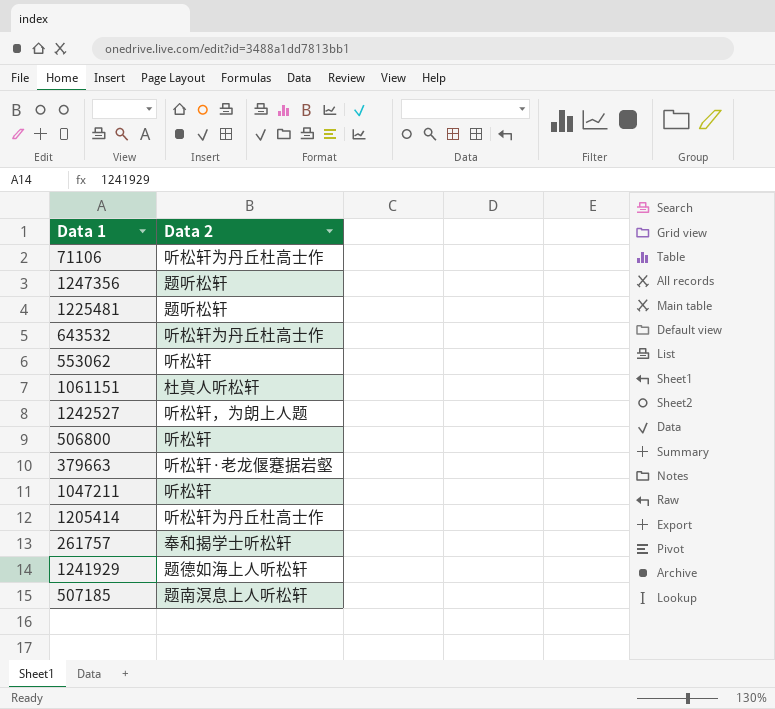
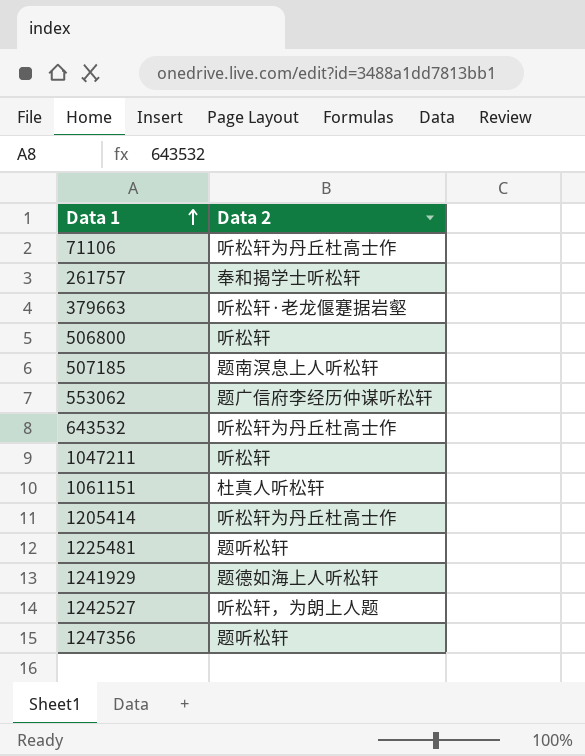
row order: none -> Data 1 ascending
553062 | Data 2: 听松轩 -> 题广信府李经历仲谋听松轩

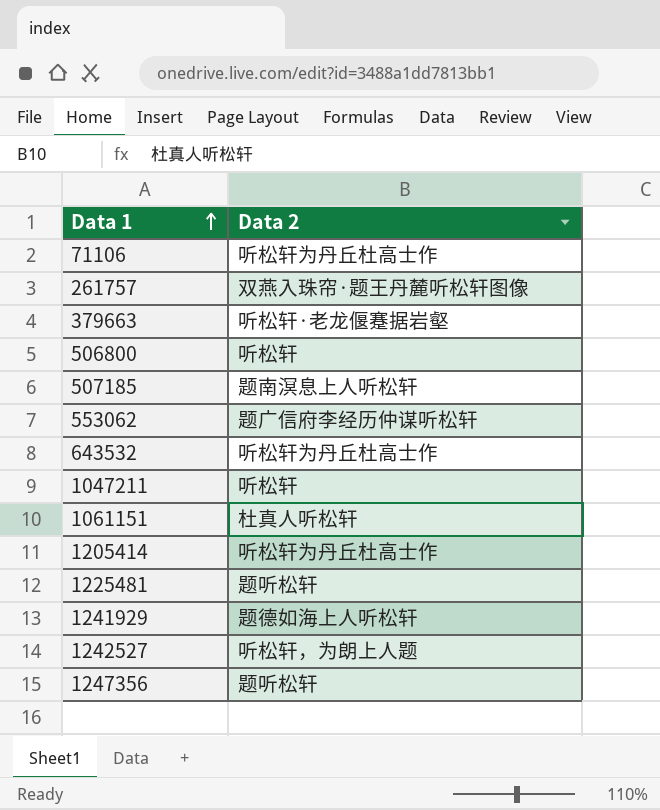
261757 | Data 2: 奉和揭学士听松轩 -> 双燕入珠帘·题王丹麓听松轩图像

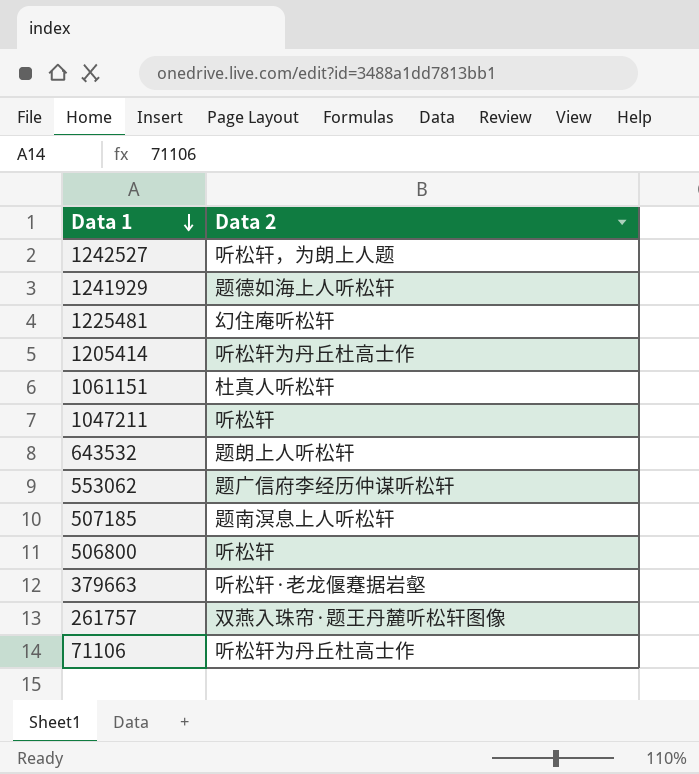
row order: Data 1 ascending -> Data 1 descending
row 1247356: 题听松轩 -> none
1225481 | Data 2: 题听松轩 -> 幻住庵听松轩
643532 | Data 2: 听松轩为丹丘杜高士作 -> 题朗上人听松轩

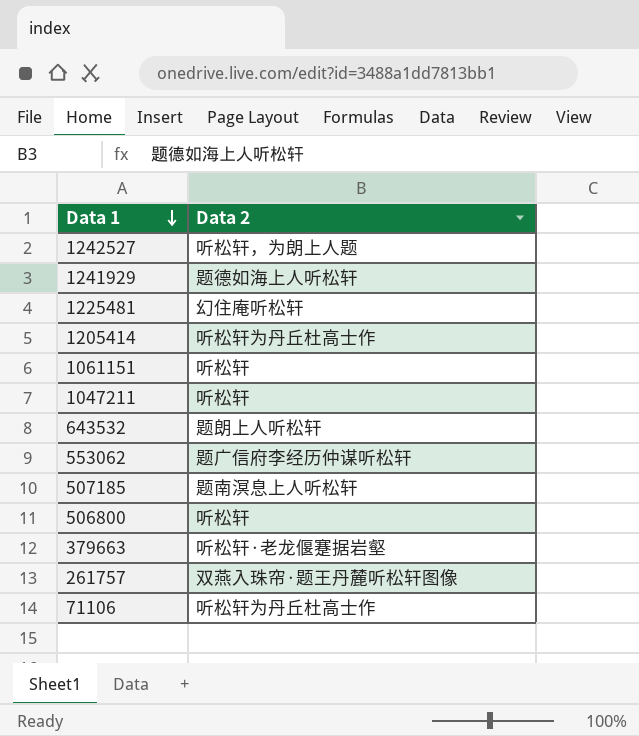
1061151 | Data 2: 杜真人听松轩 -> 听松轩

